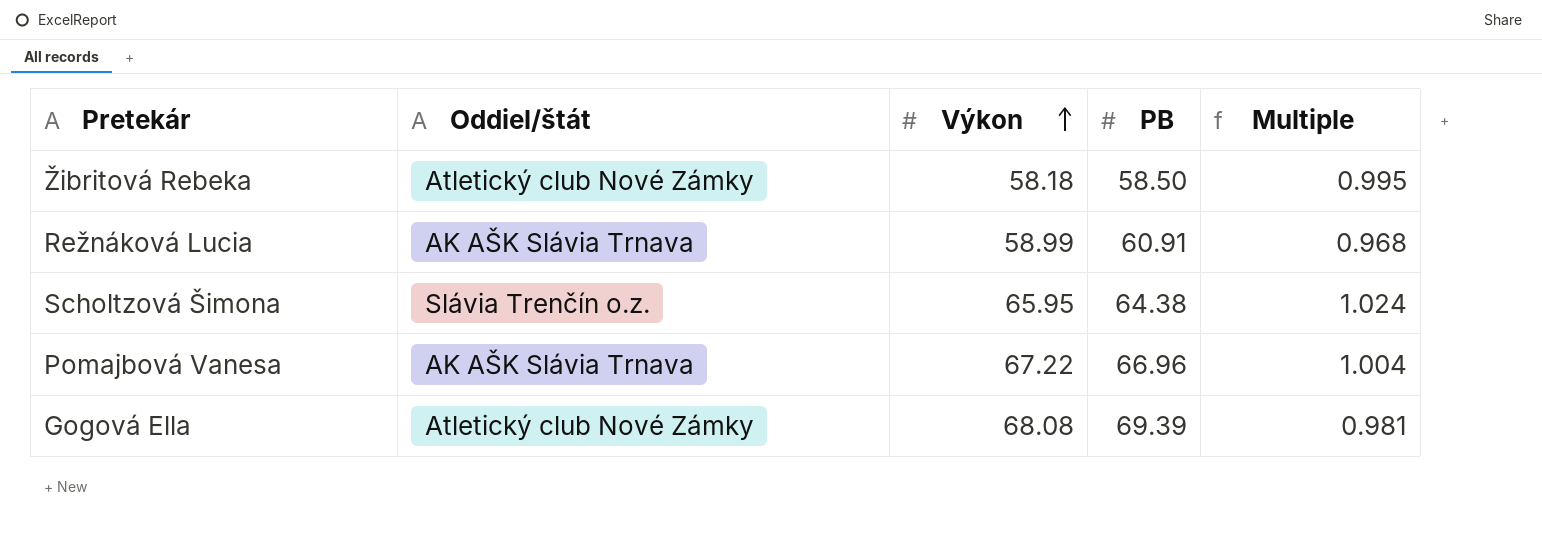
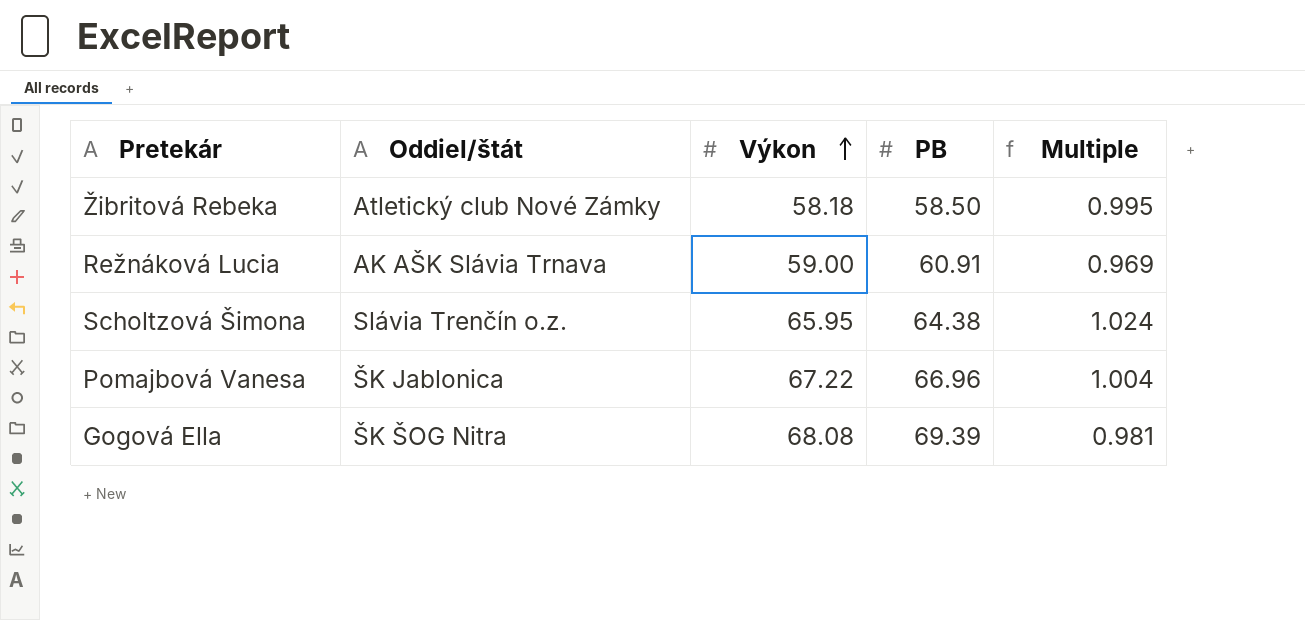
Režnáková Lucia | Výkon: 58.99 -> 59.00
Režnáková Lucia | Multiple: 0.968 -> 0.969
Pomajbová Vanesa | Oddiel/štát: AK AŠK Slávia Trnava -> ŠK Jablonica
Gogová Ella | Oddiel/štát: Atletický club Nové Zámky -> ŠK ŠOG Nitra

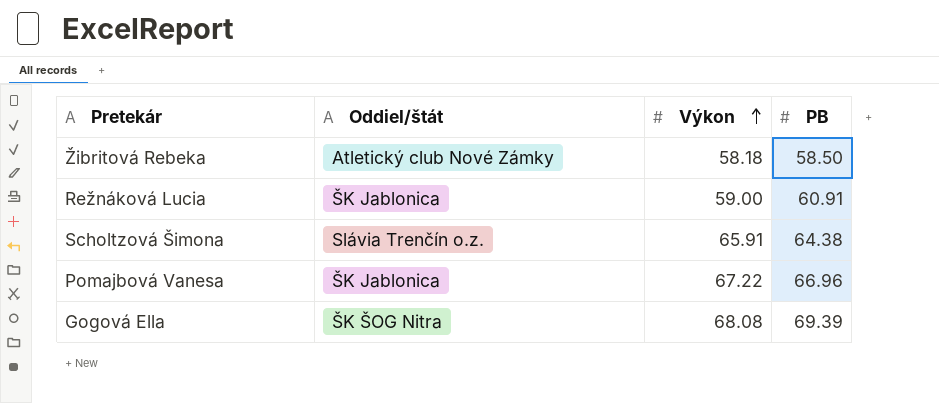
column Multiple | formula: [Výkon] / [PB] -> none
Režnáková Lucia | Oddiel/štát: AK AŠK Slávia Trnava -> ŠK Jablonica
Scholtzová Šimona | Výkon: 65.95 -> 65.91

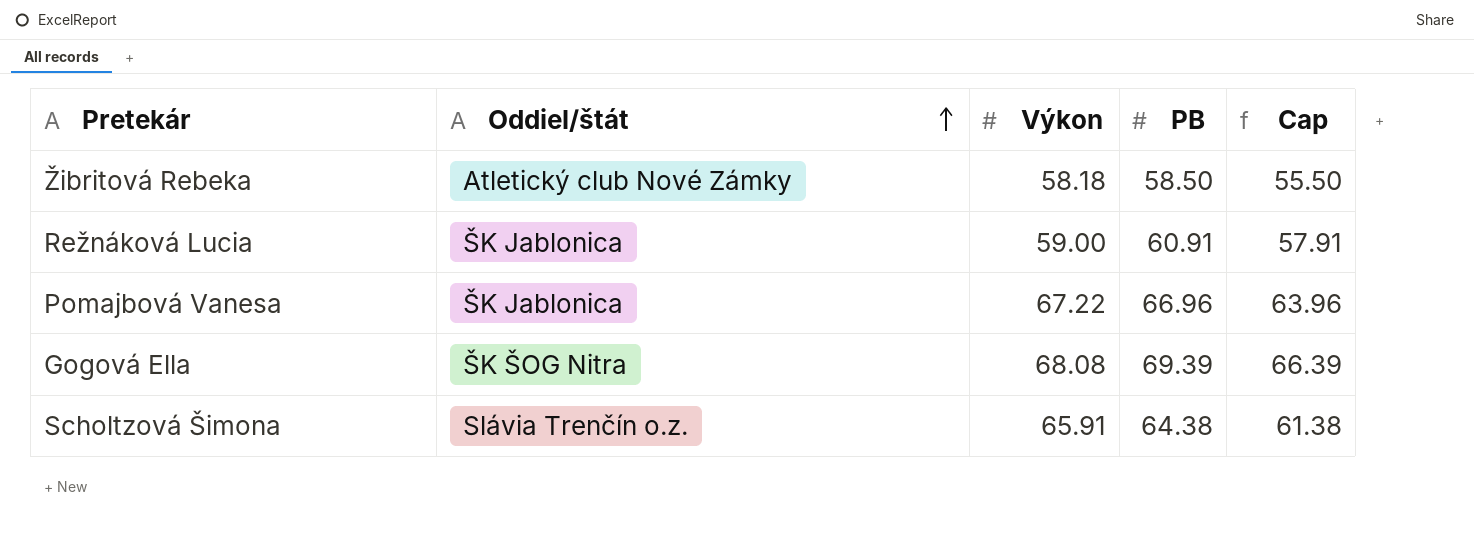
row order: Výkon ascending -> Oddiel/štát ascending
column Cap | formula: none -> [PB] - 3

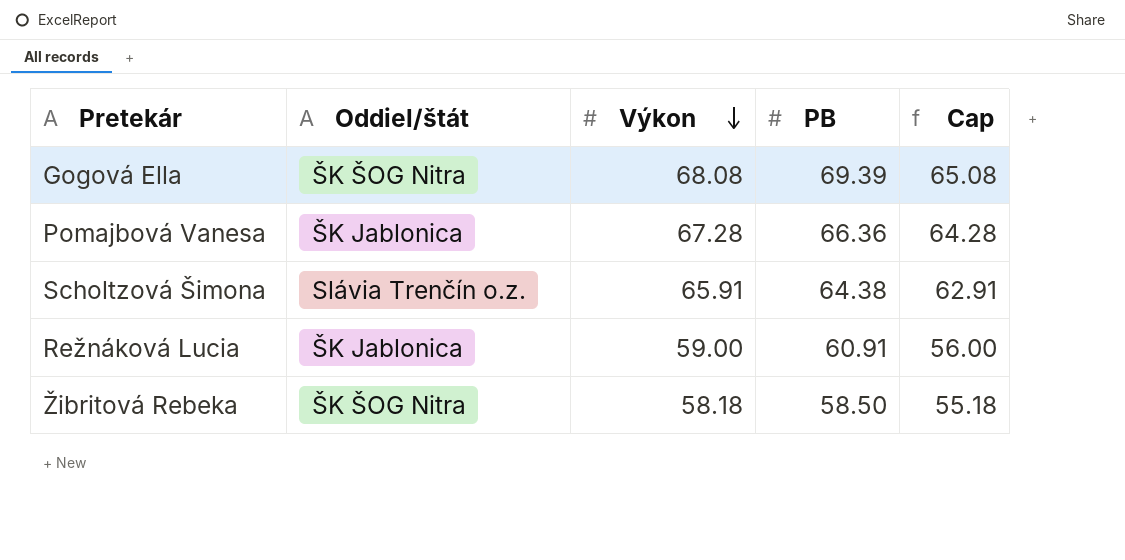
row order: Oddiel/štát ascending -> Výkon descending
column Cap | formula: [PB] - 3 -> [Výkon] - 3
Pomajbová Vanesa | Výkon: 67.22 -> 67.28
Pomajbová Vanesa | PB: 66.96 -> 66.36
Žibritová Rebeka | Oddiel/štát: Atletický club Nové Zámky -> ŠK ŠOG Nitra

